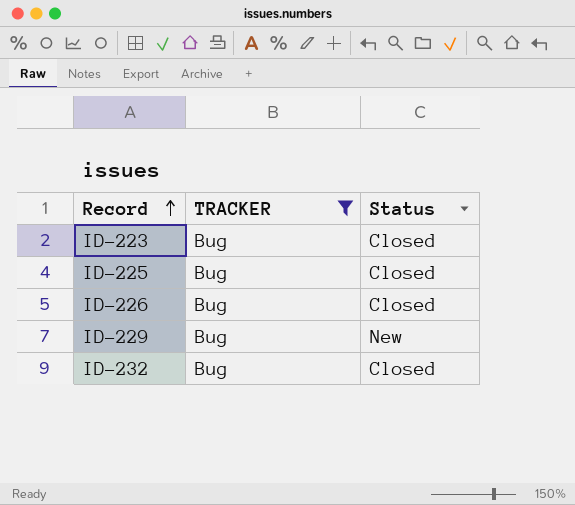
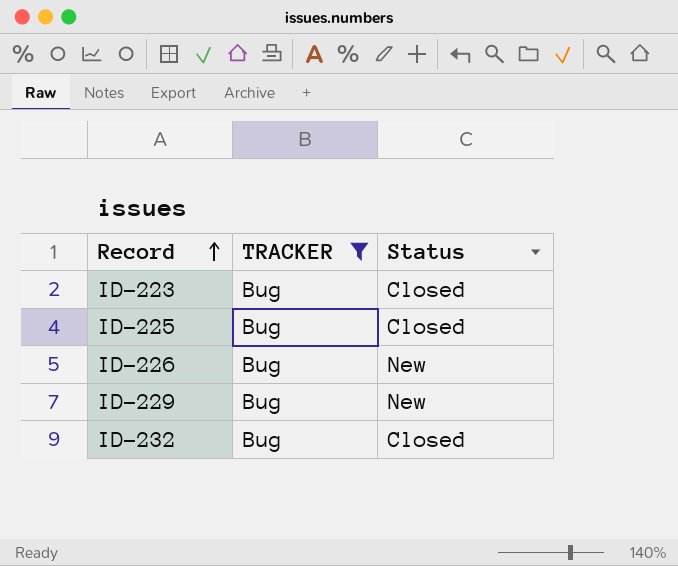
ID-226 | Status: Closed -> New

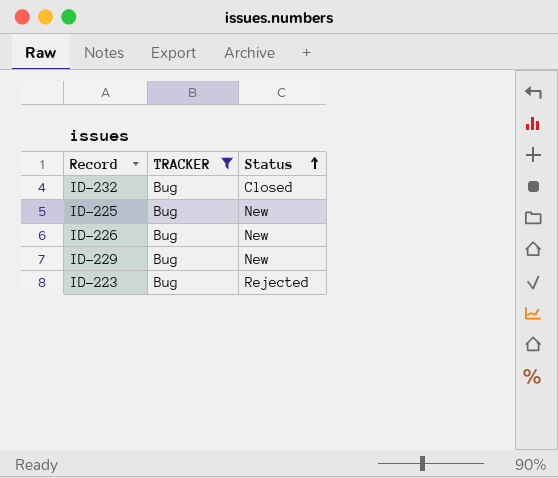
row order: Record ascending -> Status ascending
ID-225 | Status: Closed -> New
ID-223 | Status: Closed -> Rejected

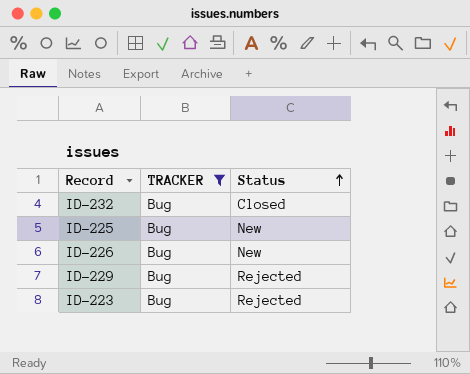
ID-229 | Status: New -> Rejected

